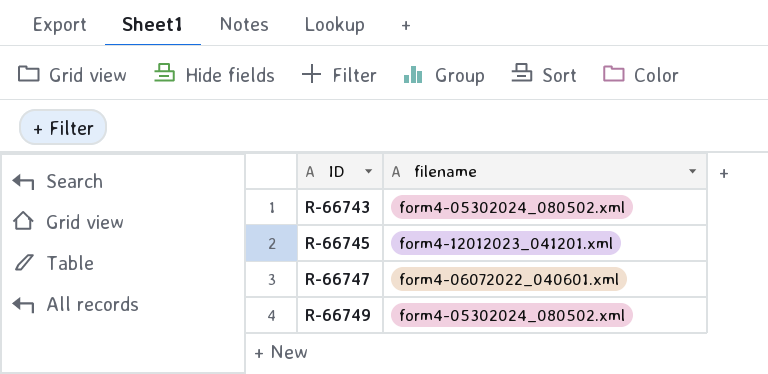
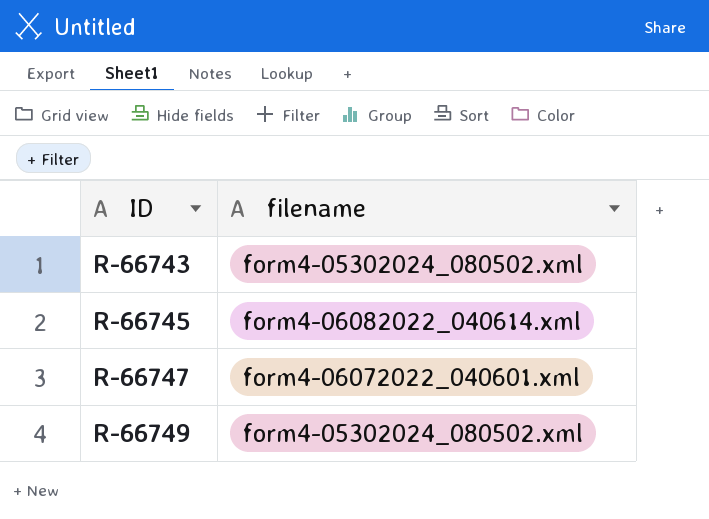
R-66745 | filename: form4-12012023_041201.xml -> form4-06082022_040614.xml

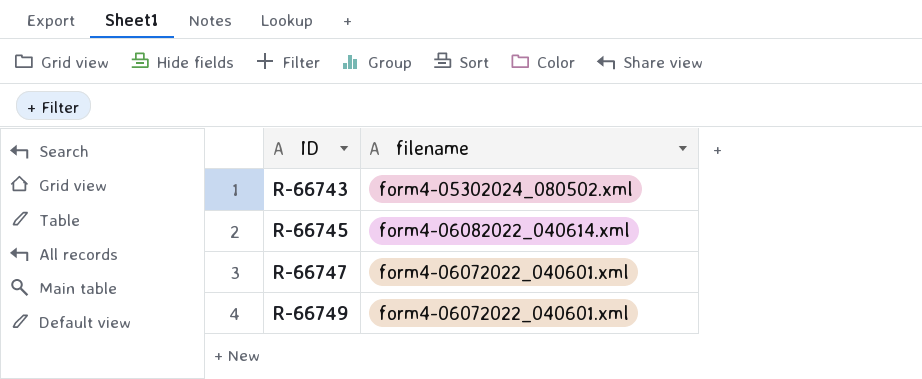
R-66749 | filename: form4-05302024_080502.xml -> form4-06072022_040601.xml

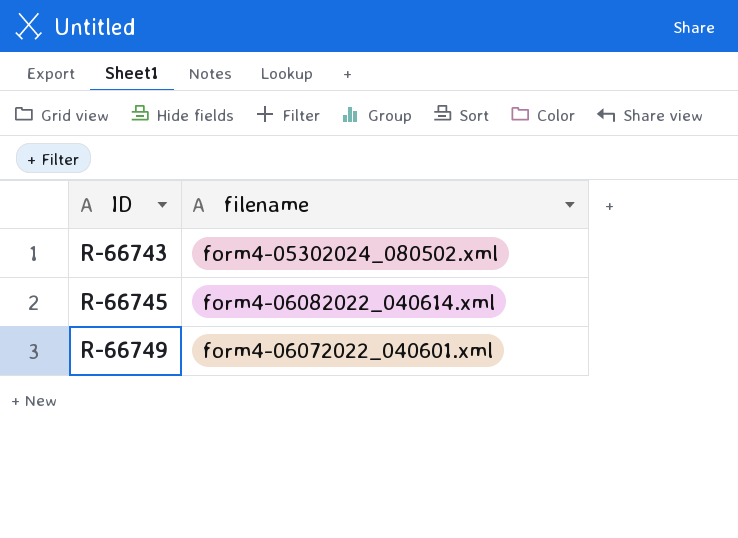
row R-66747: form4-06072022_040601.xml -> none

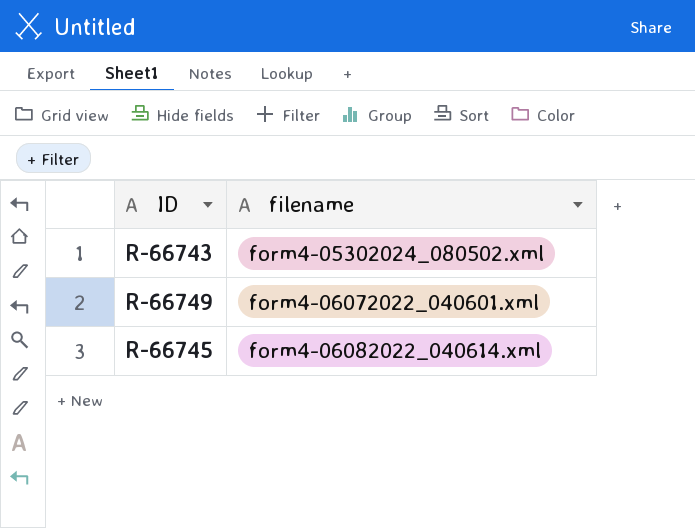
row order: ID ascending -> filename ascending

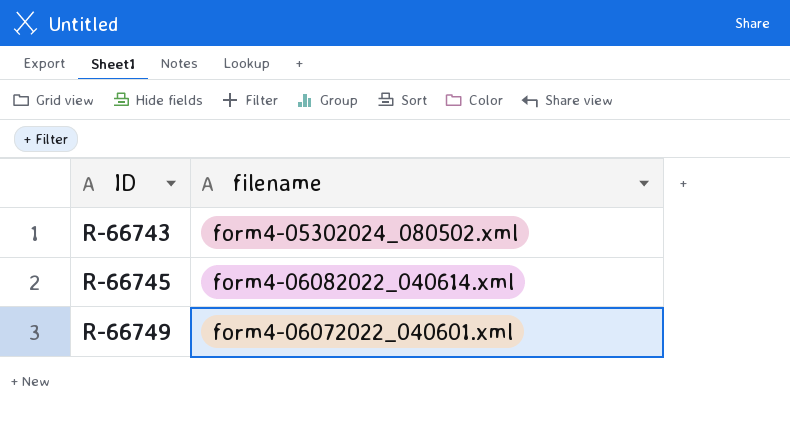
row order: filename ascending -> ID ascending

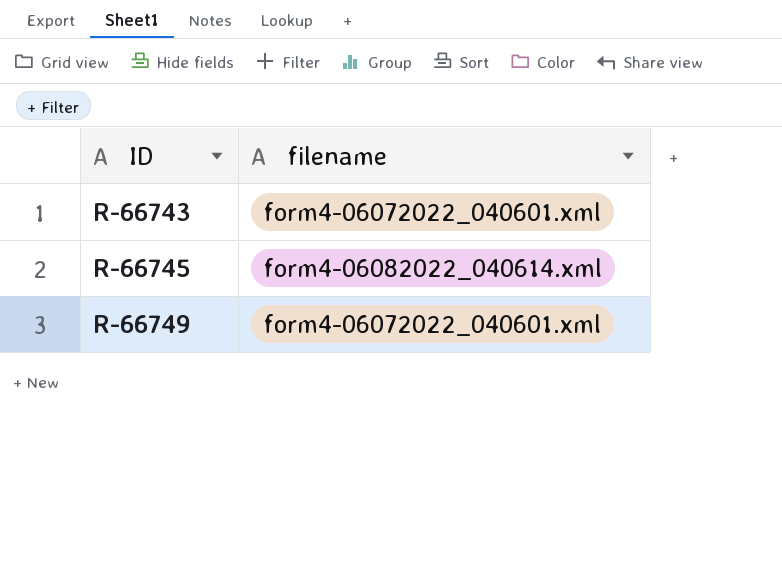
R-66743 | filename: form4-05302024_080502.xml -> form4-06072022_040601.xml

